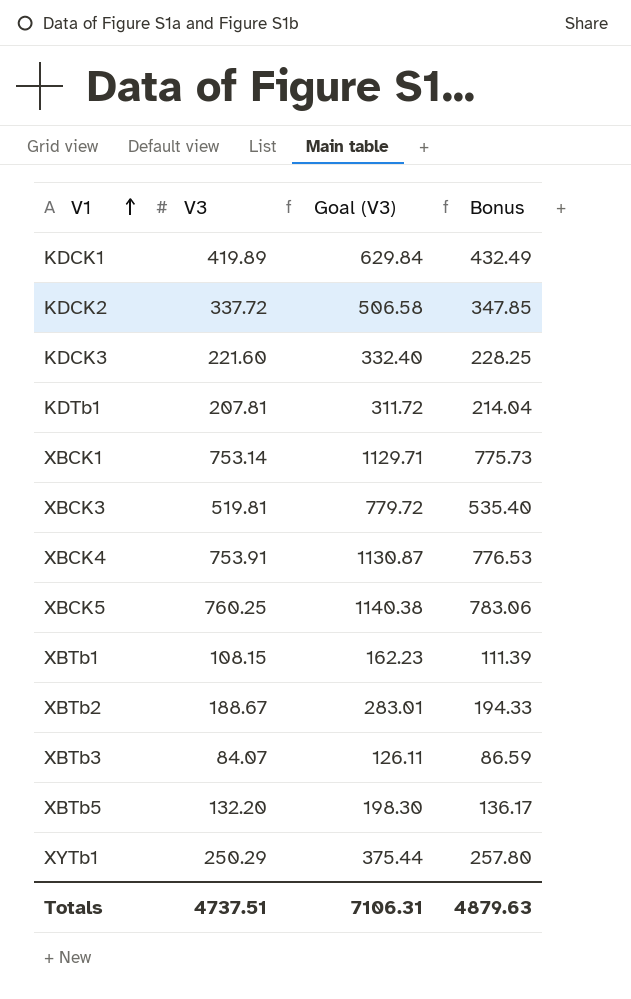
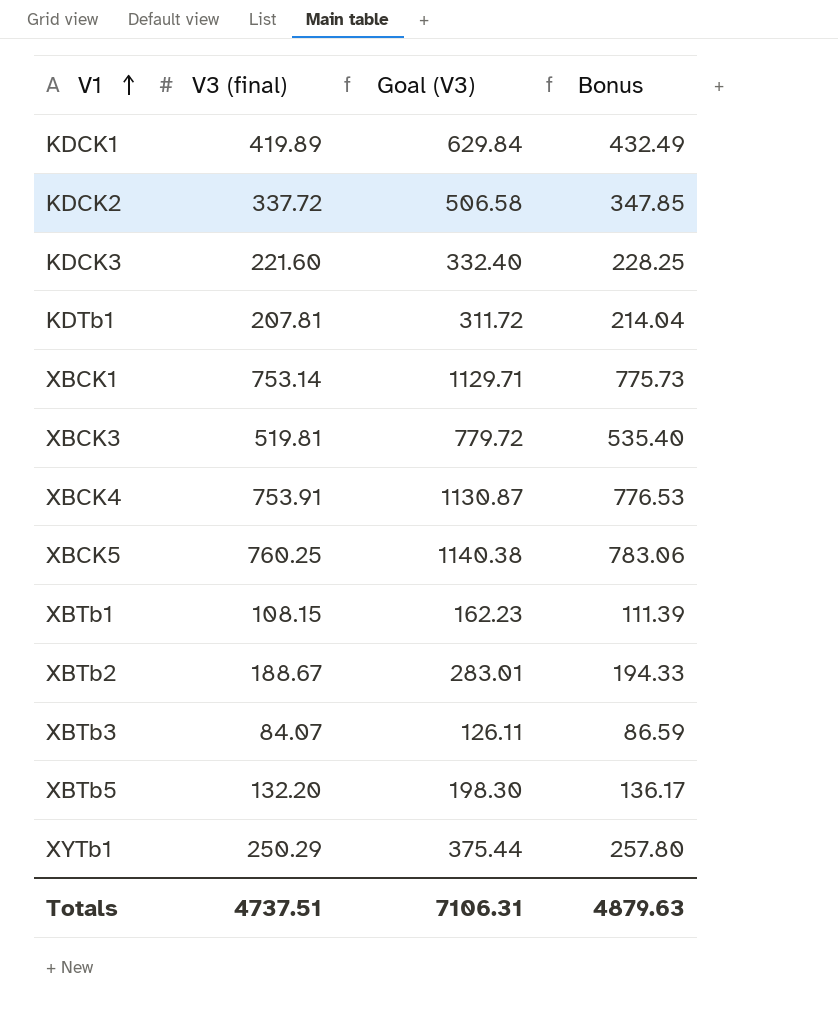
column name: V3 -> V3 (final)

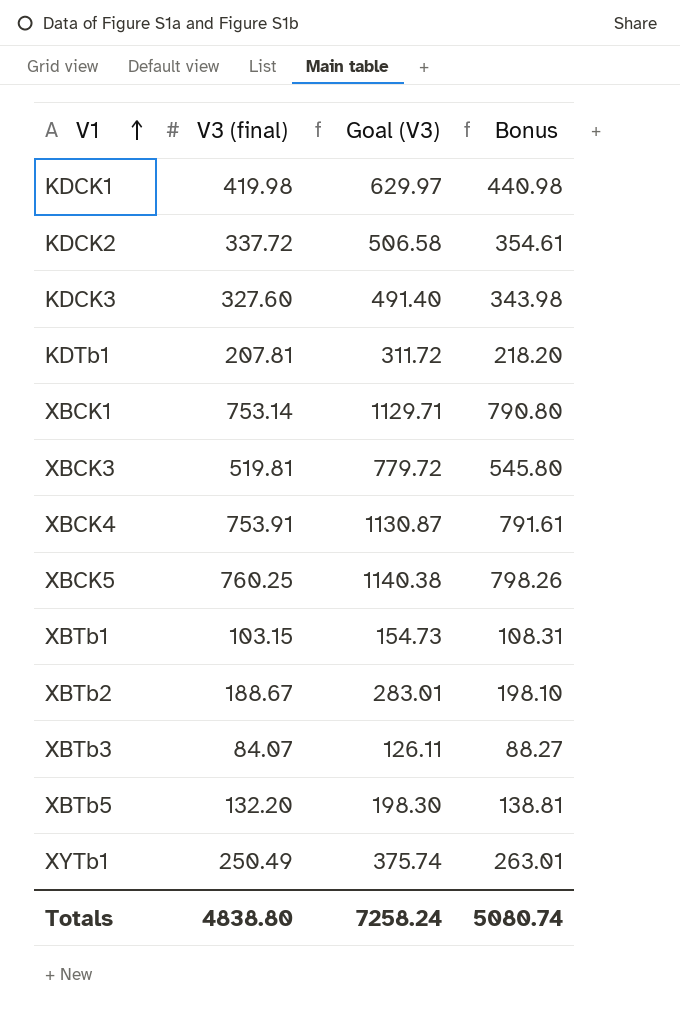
column Bonus | formula: [V3 (final)] * 1.03 -> [V3 (final)] * 1.05
KDCK1 | V3 (final): 419.89 -> 419.98
KDCK1 | Goal (V3): 629.84 -> 629.97
KDCK3 | V3 (final): 221.60 -> 327.60
KDCK3 | Goal (V3): 332.40 -> 491.40
XBTb1 | V3 (final): 108.15 -> 103.15
XBTb1 | Goal (V3): 162.23 -> 154.73
XYTb1 | V3 (final): 250.29 -> 250.49
XYTb1 | Goal (V3): 375.44 -> 375.74
Totals | V3 (final): 4737.51 -> 4838.80
Totals | Goal (V3): 7106.31 -> 7258.24
Totals | Bonus: 4879.63 -> 5080.74

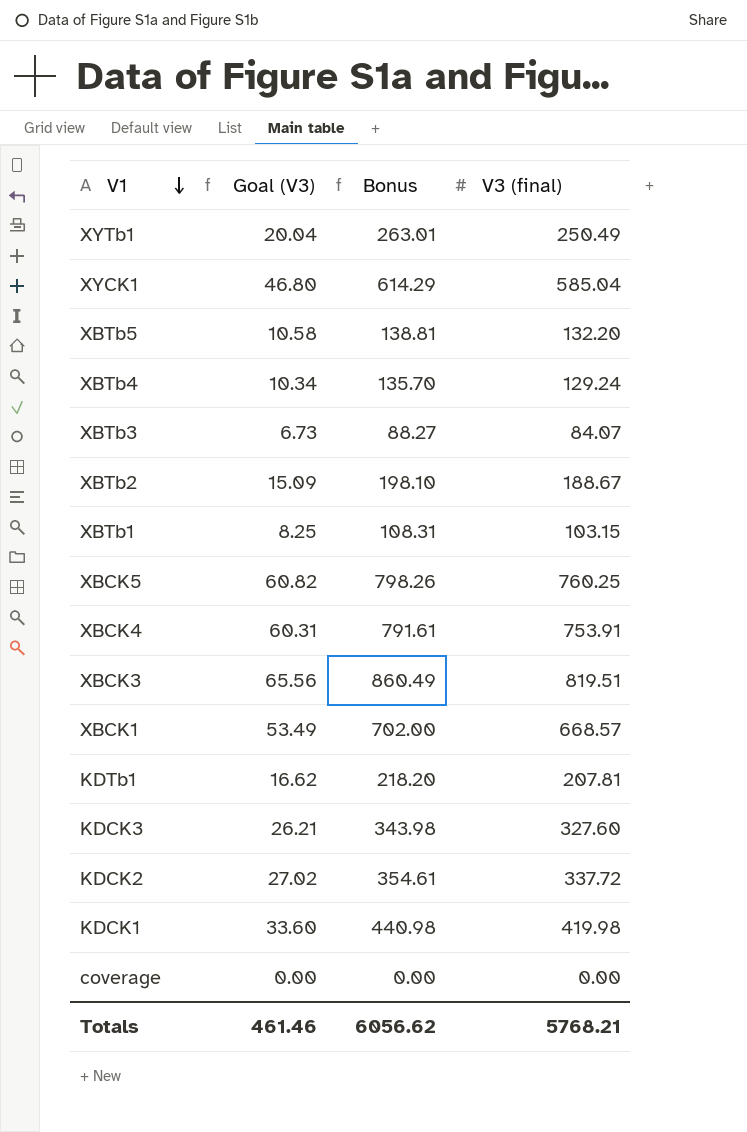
row order: V1 ascending -> V1 descending
column Goal (V3) | formula: [V3 (final)] * 1.5 -> [V3 (final)] * 0.08
column V3 (final) | position: 2 -> 4
row XYCK1: none -> 46.80 | 614.29 | 585.04
row XBTb4: none -> 10.34 | 135.70 | 129.24
XBCK3 | Bonus: 545.80 -> 860.49
XBCK3 | V3 (final): 519.81 -> 819.51
XBCK1 | Bonus: 790.80 -> 702.00
XBCK1 | V3 (final): 753.14 -> 668.57
row coverage: none -> 0.00 | 0.00 | 0.00
Totals | Goal (V3): 7258.24 -> 461.46
Totals | Bonus: 5080.74 -> 6056.62
Totals | V3 (final): 4838.80 -> 5768.21

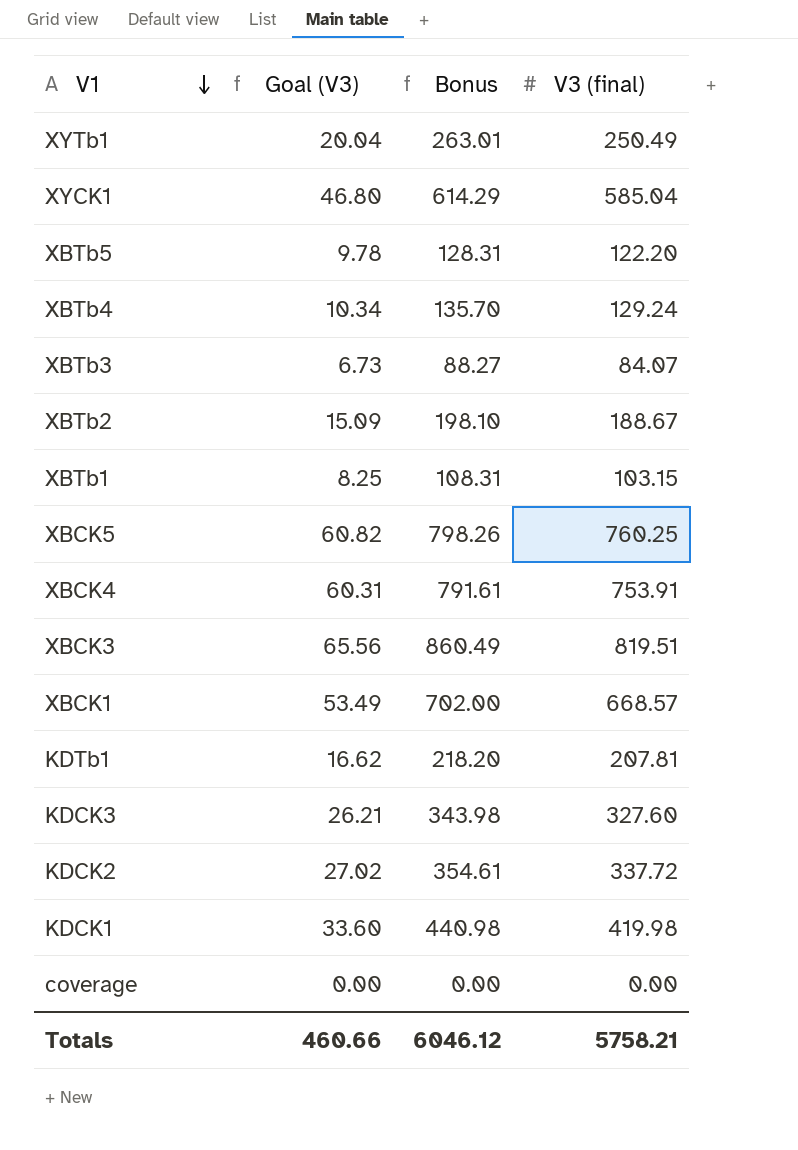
XBTb5 | Goal (V3): 10.58 -> 9.78
XBTb5 | Bonus: 138.81 -> 128.31
XBTb5 | V3 (final): 132.20 -> 122.20
Totals | Goal (V3): 461.46 -> 460.66
Totals | Bonus: 6056.62 -> 6046.12
Totals | V3 (final): 5768.21 -> 5758.21

